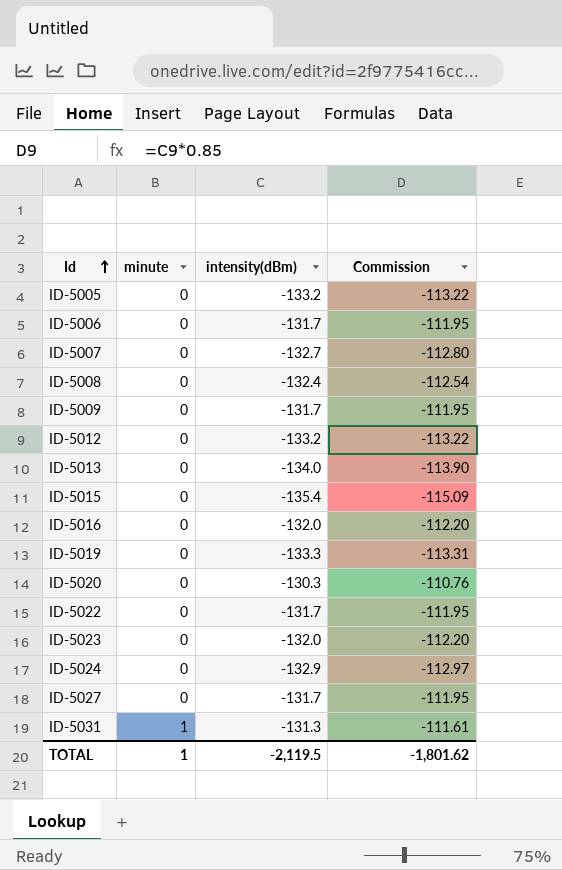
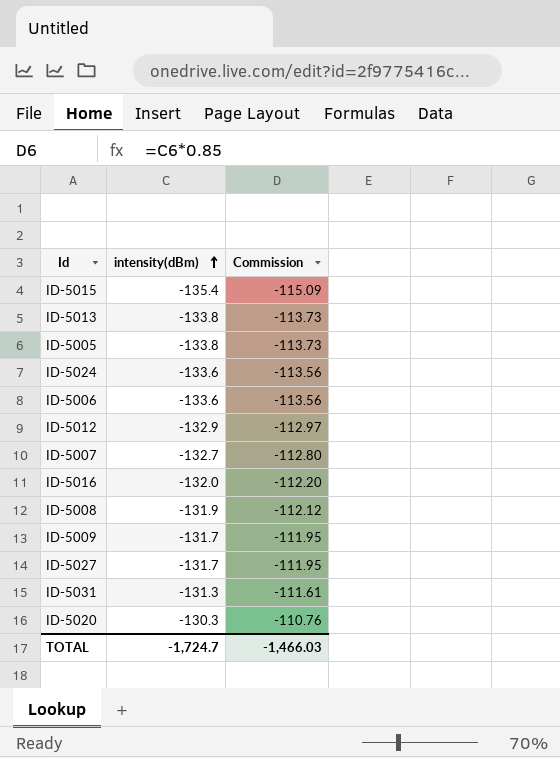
row order: Id ascending -> intensity(dBm) ascending
column minute | position: 2 -> none
row ID-5019: 0 | -133.3 | -113.31 -> none
row ID-5022: 0 | -131.7 | -111.95 -> none
row ID-5023: 0 | -132.0 | -112.20 -> none
ID-5013 | intensity(dBm): -134.0 -> -133.8
ID-5013 | Commission: -113.90 -> -113.73
ID-5005 | intensity(dBm): -133.2 -> -133.8
ID-5005 | Commission: -113.22 -> -113.73
ID-5024 | intensity(dBm): -132.9 -> -133.6
ID-5024 | Commission: -112.97 -> -113.56
ID-5006 | intensity(dBm): -131.7 -> -133.6
ID-5006 | Commission: -111.95 -> -113.56
ID-5012 | intensity(dBm): -133.2 -> -132.9
ID-5012 | Commission: -113.22 -> -112.97
ID-5008 | intensity(dBm): -132.4 -> -131.9
ID-5008 | Commission: -112.54 -> -112.12
TOTAL | intensity(dBm): -2,119.5 -> -1,724.7
TOTAL | Commission: -1,801.62 -> -1,466.03

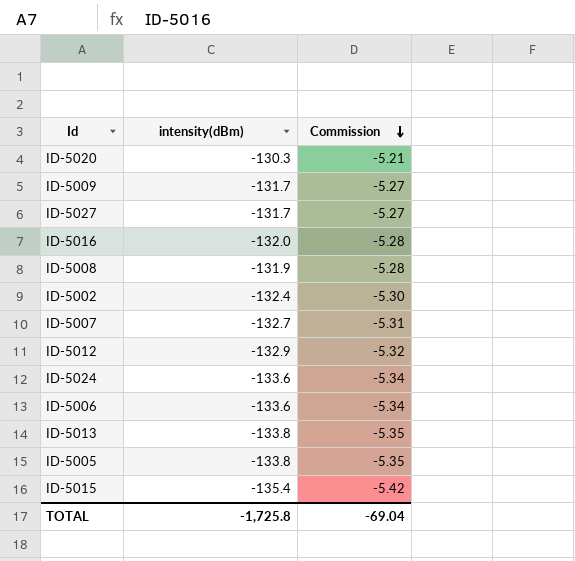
row order: intensity(dBm) ascending -> Commission descending
column Commission | formula: [intensity(dBm)] * 0.85 -> [intensity(dBm)] * 0.04
row ID-5031: -131.3 | -111.61 -> none
row ID-5002: none -> -132.4 | -5.30
TOTAL | intensity(dBm): -1,724.7 -> -1,725.8
TOTAL | Commission: -1,466.03 -> -69.04

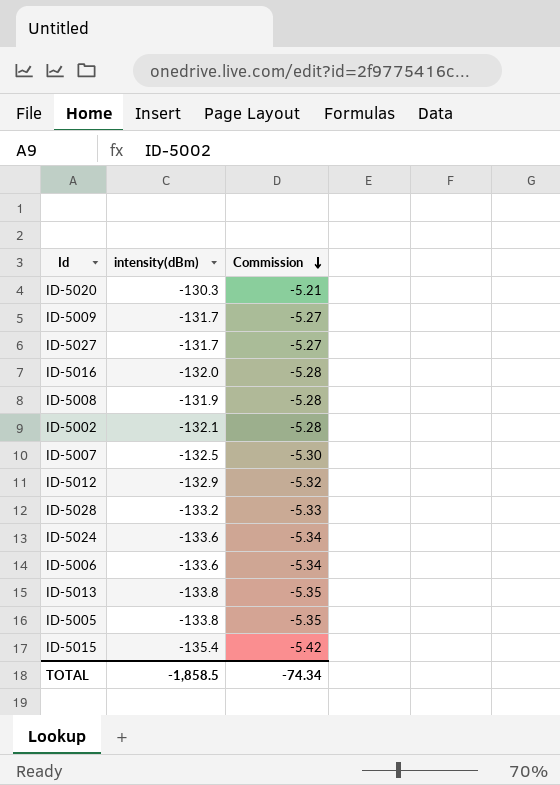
ID-5002 | intensity(dBm): -132.4 -> -132.1
ID-5002 | Commission: -5.30 -> -5.28
ID-5007 | intensity(dBm): -132.7 -> -132.5
ID-5007 | Commission: -5.31 -> -5.30
row ID-5028: none -> -133.2 | -5.33
TOTAL | intensity(dBm): -1,725.8 -> -1,858.5
TOTAL | Commission: -69.04 -> -74.34

